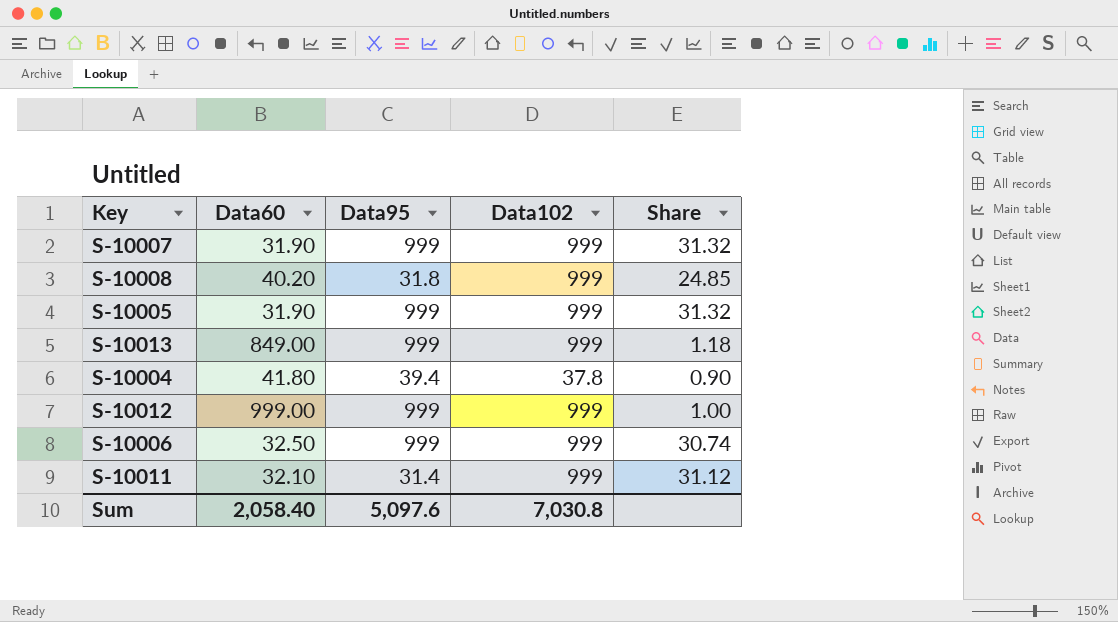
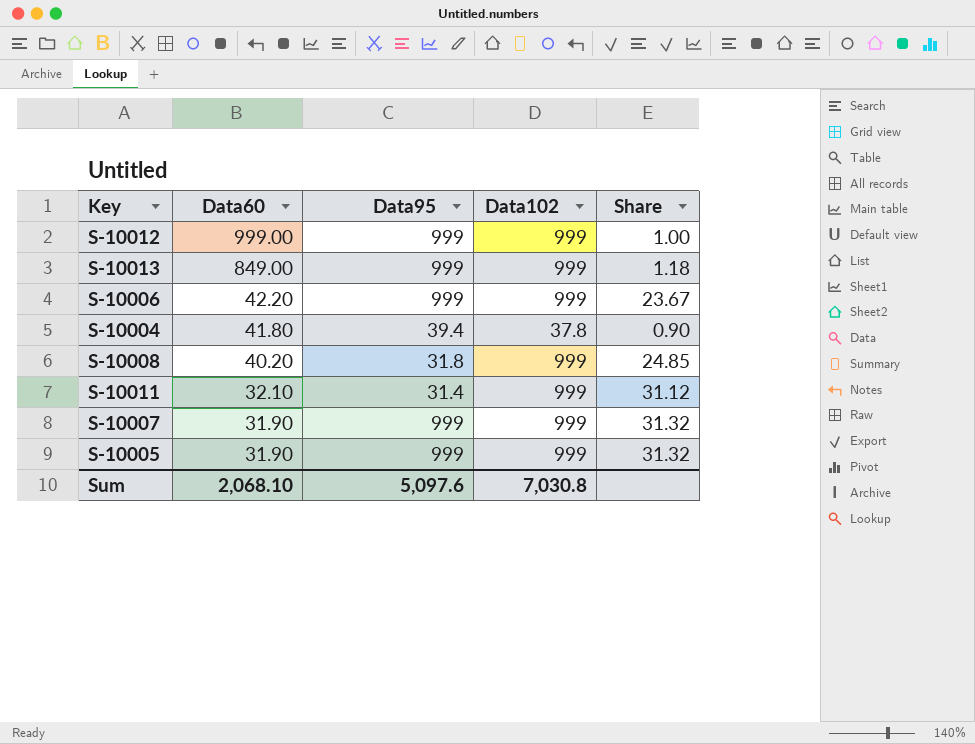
row order: none -> Data60 descending
S-10006 | Data60: 32.50 -> 42.20
S-10006 | Share: 30.74 -> 23.67
Sum | Data60: 2,058.40 -> 2,068.10

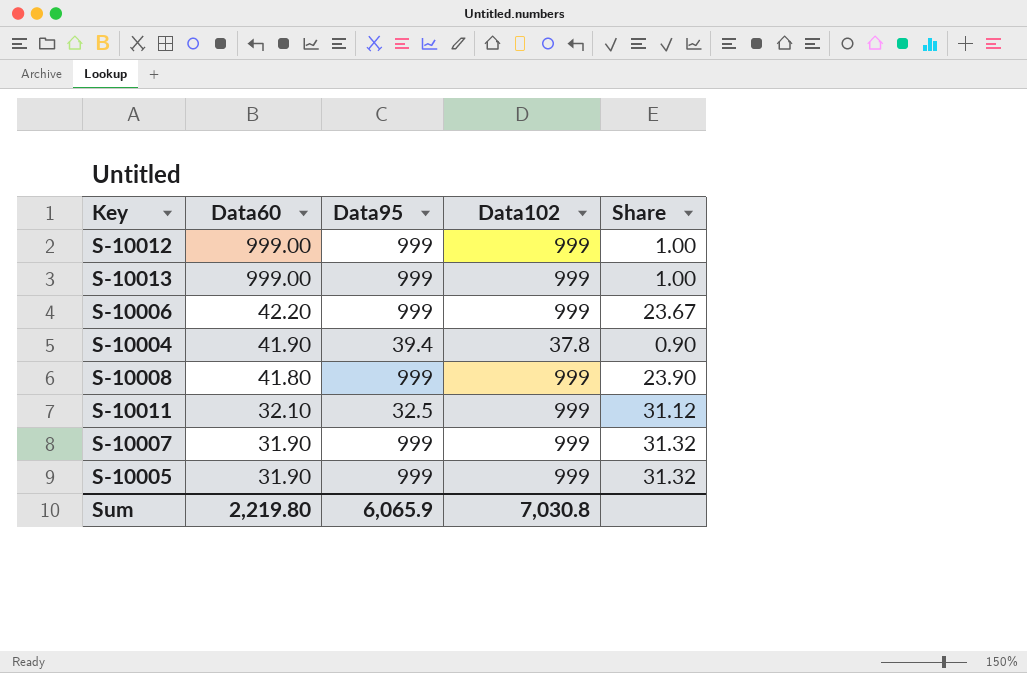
S-10013 | Data60: 849.00 -> 999.00
S-10013 | Share: 1.18 -> 1.00
S-10004 | Data60: 41.80 -> 41.90
S-10008 | Data60: 40.20 -> 41.80
S-10008 | Data95: 31.8 -> 999
S-10008 | Share: 24.85 -> 23.90
S-10011 | Data95: 31.4 -> 32.5
Sum | Data60: 2,068.10 -> 2,219.80
Sum | Data95: 5,097.6 -> 6,065.9

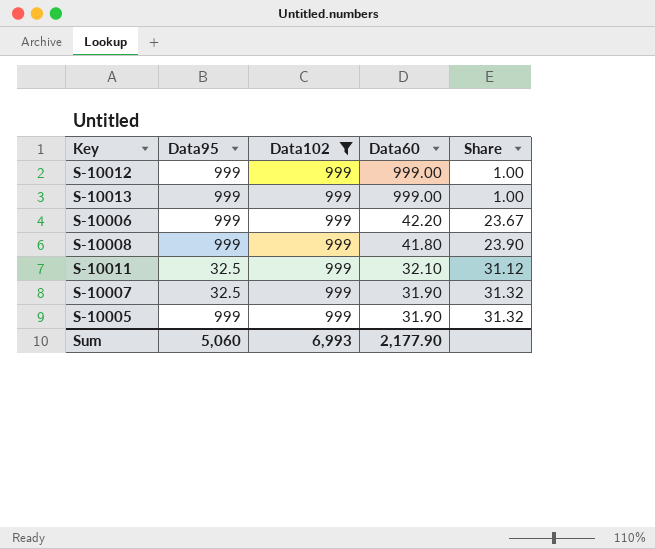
filter: none -> Data102 = 999
column Data60 | position: 2 -> 4
S-10007 | Data95: 999 -> 32.5
Sum | Data95: 6,065.9 -> 5,060
Sum | Data102: 7,030.8 -> 6,993
Sum | Data60: 2,219.80 -> 2,177.90

